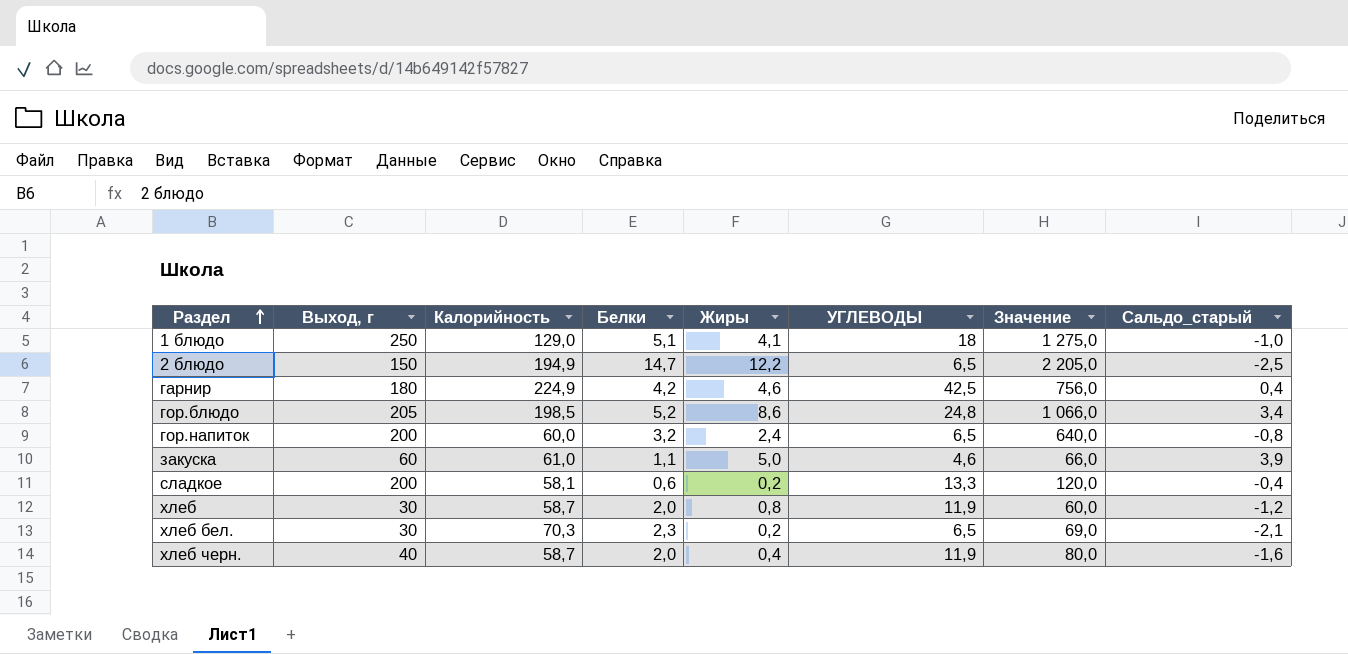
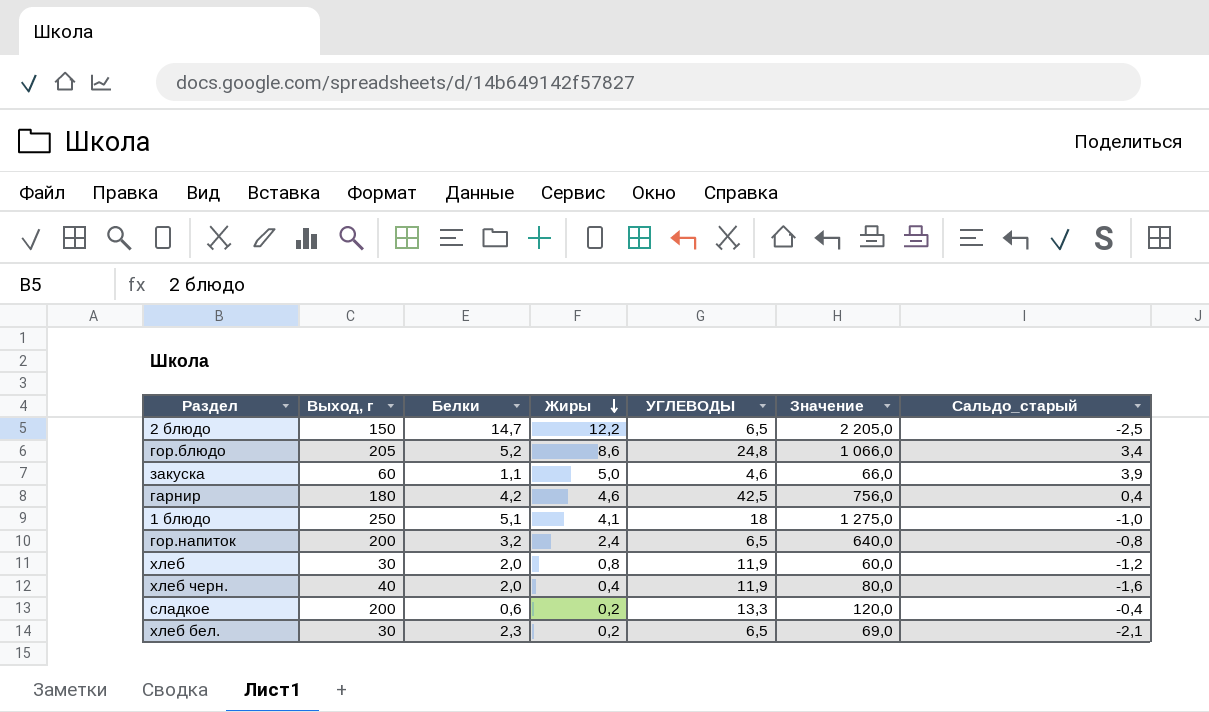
row order: Раздел ascending -> Жиры descending
column Калорийность | position: 3 -> none

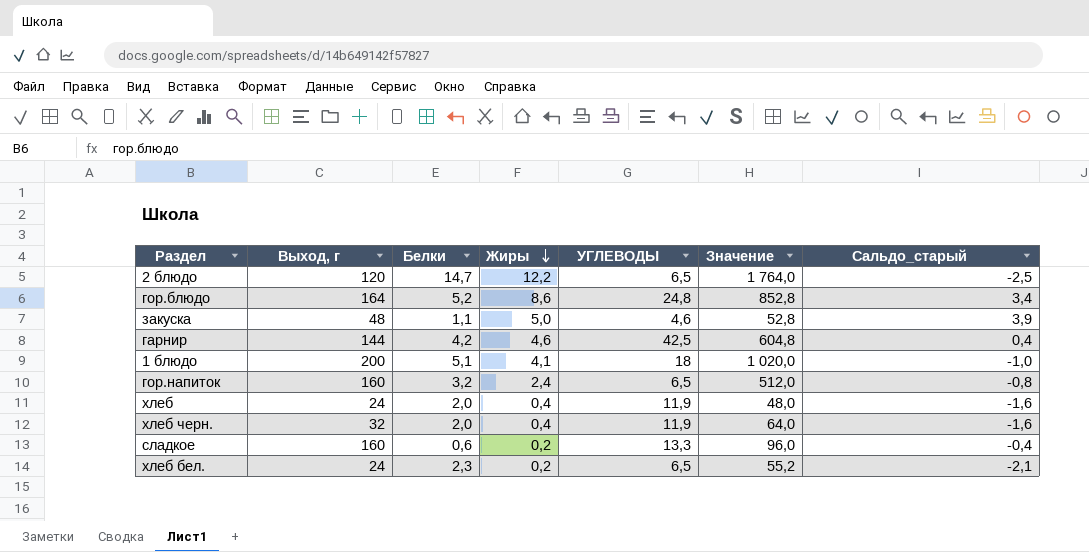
2 блюдо | Выход, г: 150 -> 120
2 блюдо | Значение: 2 205,0 -> 1 764,0
гор.блюдо | Выход, г: 205 -> 164
гор.блюдо | Значение: 1 066,0 -> 852,8
закуска | Выход, г: 60 -> 48
закуска | Значение: 66,0 -> 52,8
гарнир | Выход, г: 180 -> 144
гарнир | Значение: 756,0 -> 604,8
1 блюдо | Выход, г: 250 -> 200
1 блюдо | Значение: 1 275,0 -> 1 020,0
гор.напиток | Выход, г: 200 -> 160
гор.напиток | Значение: 640,0 -> 512,0
хлеб | Выход, г: 30 -> 24
хлеб | Жиры: 0,8 -> 0,4
хлеб | Значение: 60,0 -> 48,0
хлеб | Сальдо_старый: -1,2 -> -1,6
хлеб черн. | Выход, г: 40 -> 32
хлеб черн. | Значение: 80,0 -> 64,0
сладкое | Выход, г: 200 -> 160
сладкое | Значение: 120,0 -> 96,0
хлеб бел. | Выход, г: 30 -> 24
хлеб бел. | Значение: 69,0 -> 55,2

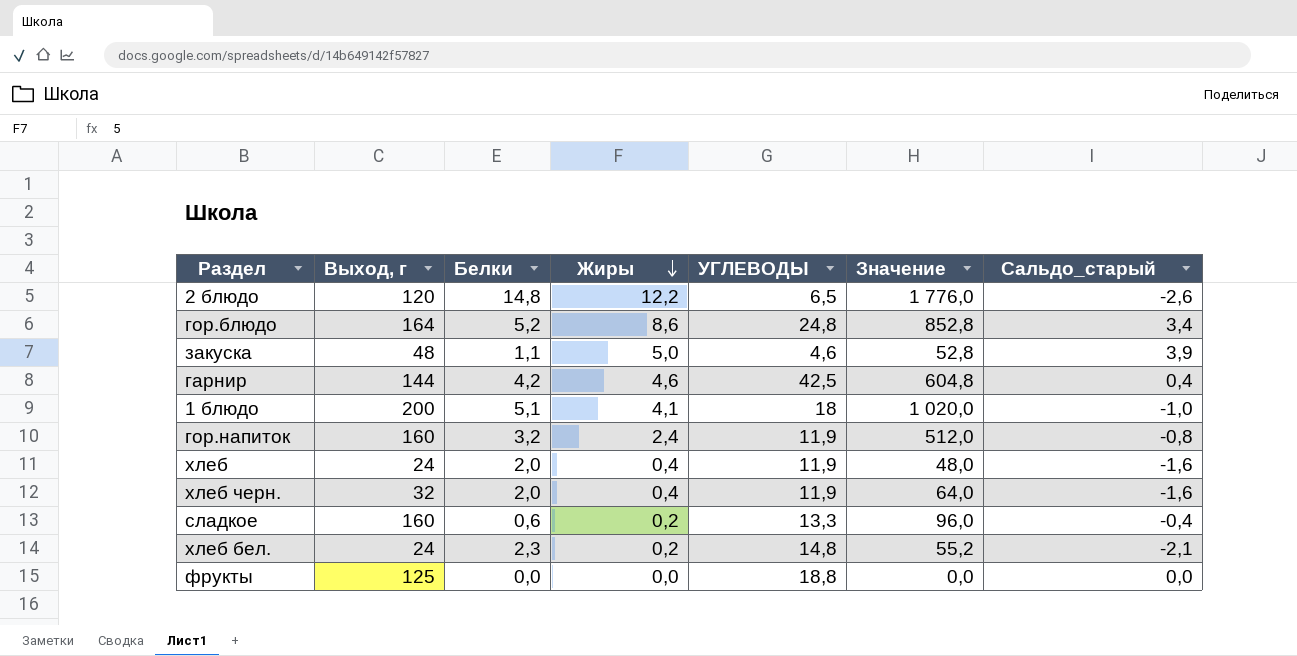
2 блюдо | Белки: 14,7 -> 14,8
2 блюдо | Значение: 1 764,0 -> 1 776,0
2 блюдо | Сальдо_старый: -2,5 -> -2,6
гор.напиток | УГЛЕВОДЫ: 6,5 -> 11,9
хлеб бел. | УГЛЕВОДЫ: 6,5 -> 14,8
row фрукты: none -> 125 | 0,0 | 0,0 | 18,8 | 0,0 | 0,0

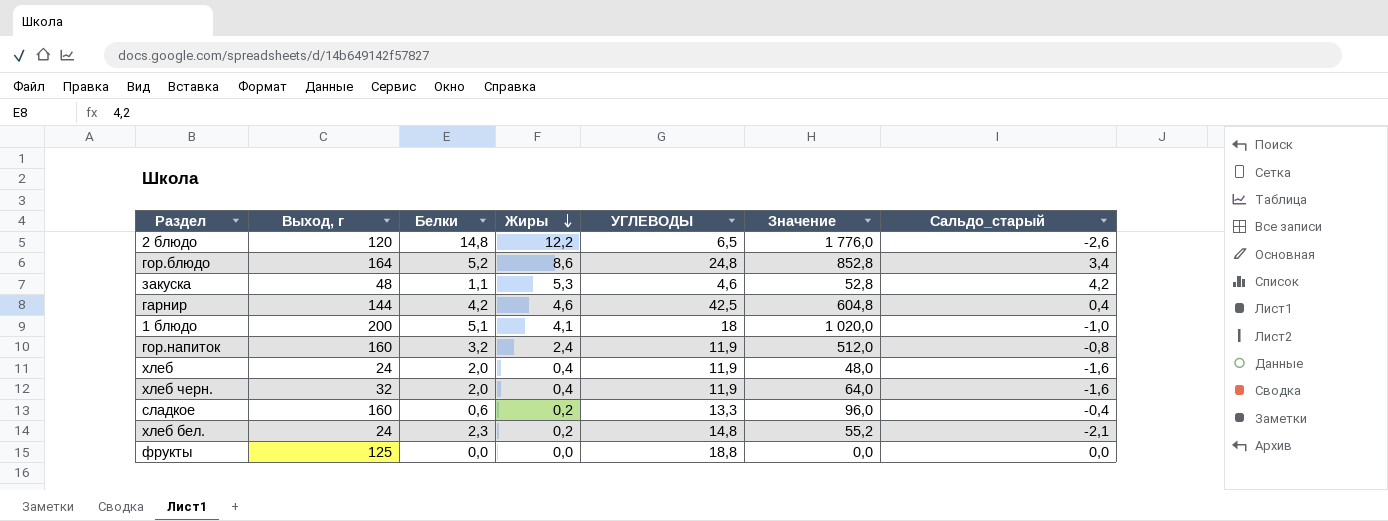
закуска | Жиры: 5,0 -> 5,3
закуска | Сальдо_старый: 3,9 -> 4,2

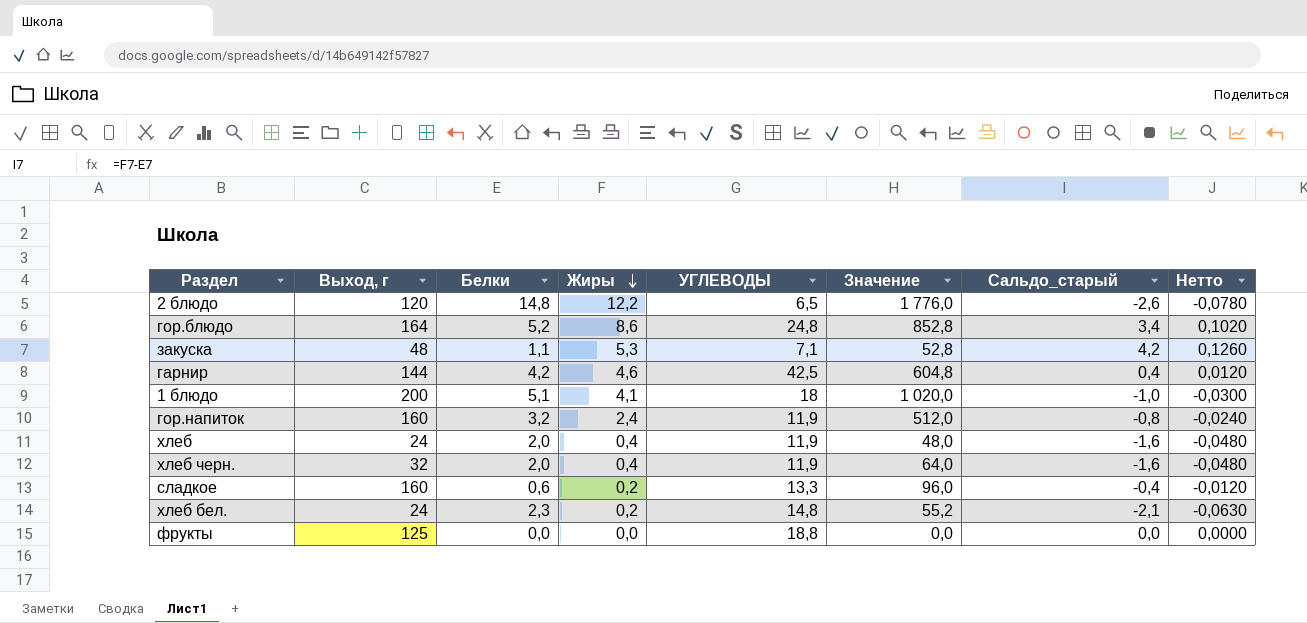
column Нетто | formula: none -> [Сальдо_старый] * 0,03
закуска | УГЛЕВОДЫ: 4,6 -> 7,1

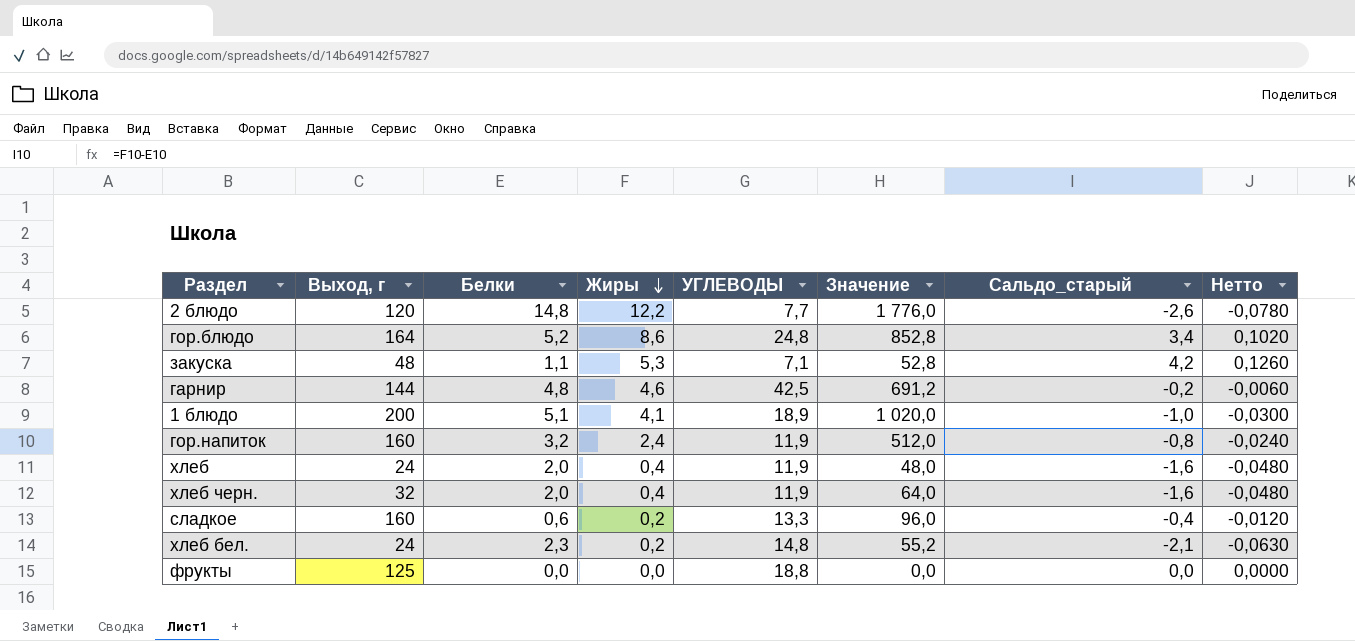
2 блюдо | УГЛЕВОДЫ: 6,5 -> 7,7
гарнир | Белки: 4,2 -> 4,8
гарнир | Значение: 604,8 -> 691,2
гарнир | Сальдо_старый: 0,4 -> -0,2
гарнир | Нетто: 0,0120 -> -0,0060
1 блюдо | УГЛЕВОДЫ: 18 -> 18,9

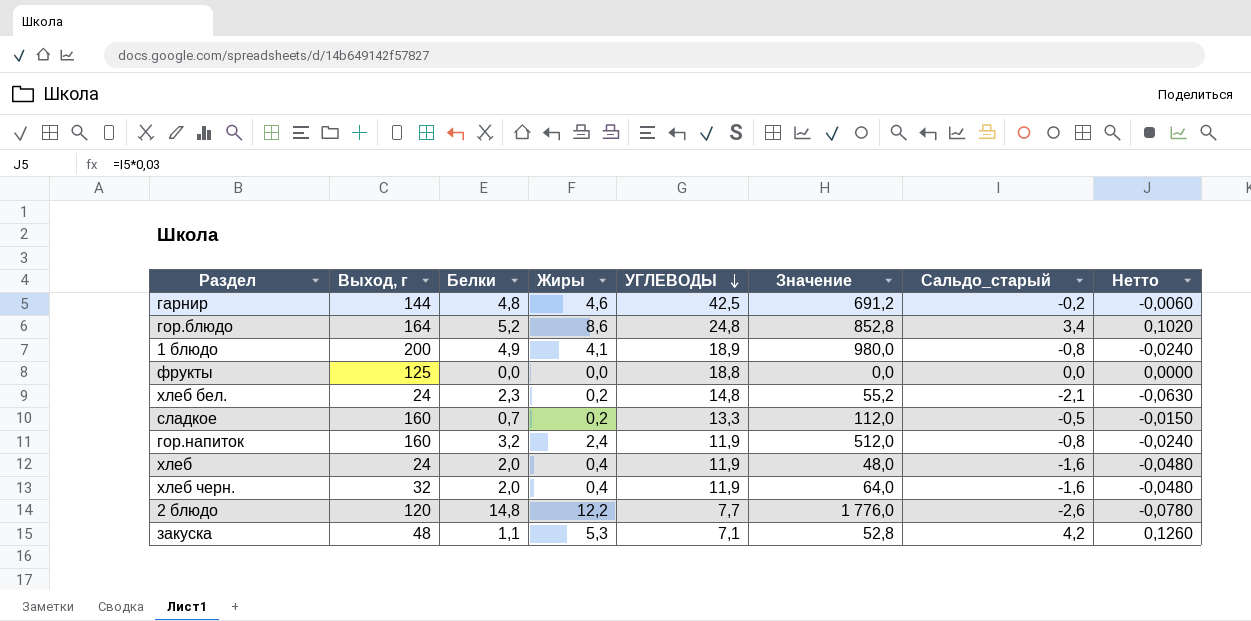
row order: Жиры descending -> УГЛЕВОДЫ descending
1 блюдо | Белки: 5,1 -> 4,9
1 блюдо | Значение: 1 020,0 -> 980,0
1 блюдо | Сальдо_старый: -1,0 -> -0,8
1 блюдо | Нетто: -0,0300 -> -0,0240
сладкое | Белки: 0,6 -> 0,7
сладкое | Значение: 96,0 -> 112,0
сладкое | Сальдо_старый: -0,4 -> -0,5
сладкое | Нетто: -0,0120 -> -0,0150

